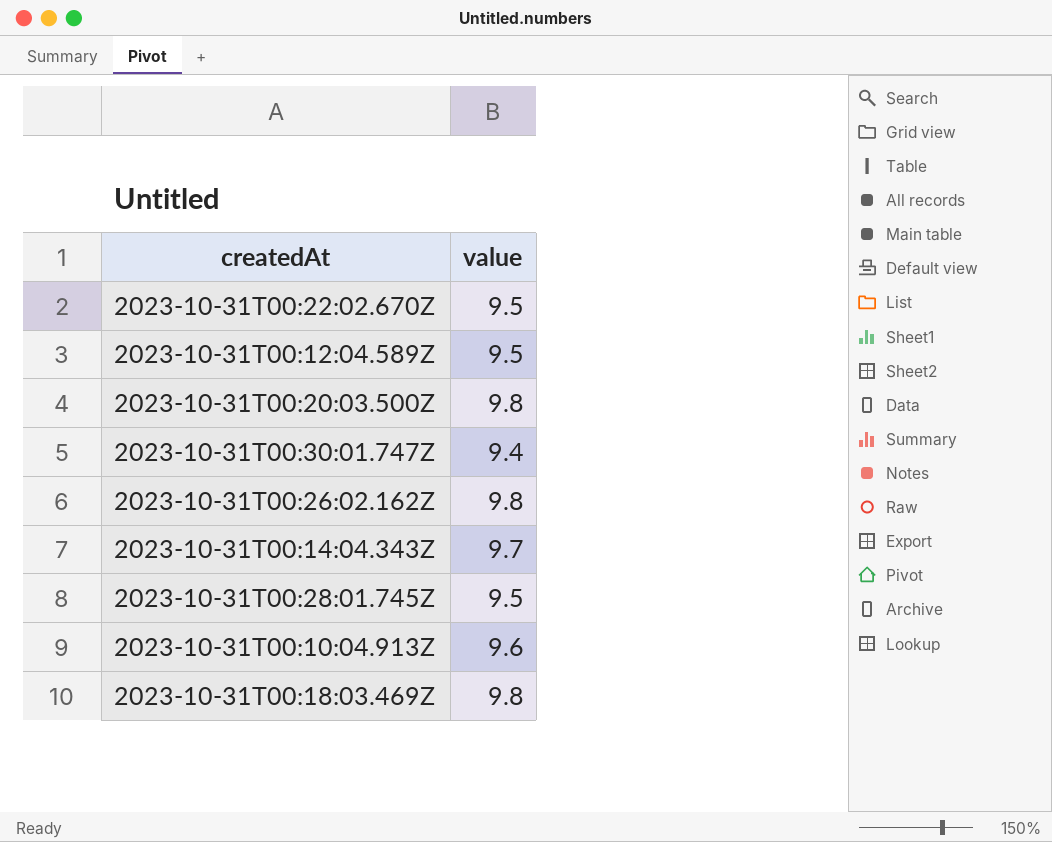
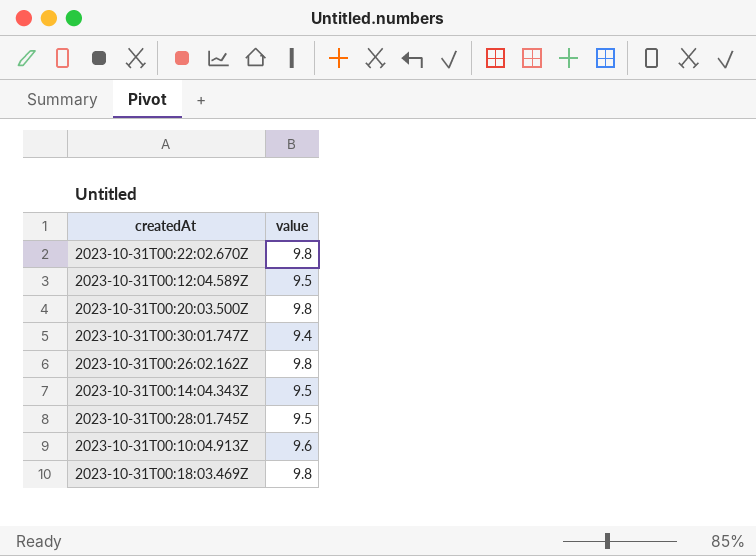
2023-10-31T00:22:02.670Z | value: 9.5 -> 9.8
2023-10-31T00:14:04.343Z | value: 9.7 -> 9.5

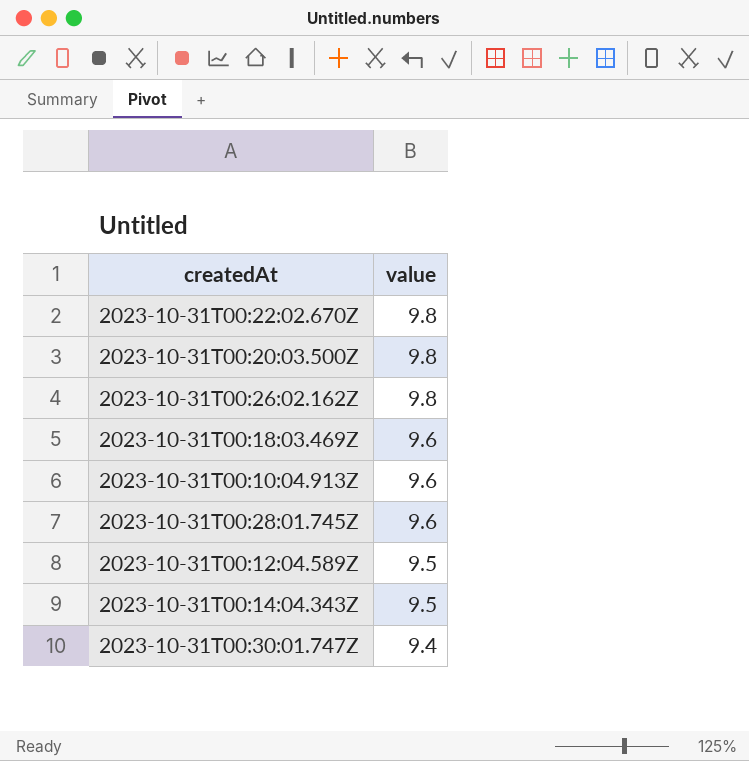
row order: none -> value descending
2023-10-31T00:18:03.469Z | value: 9.8 -> 9.6
2023-10-31T00:28:01.745Z | value: 9.5 -> 9.6

